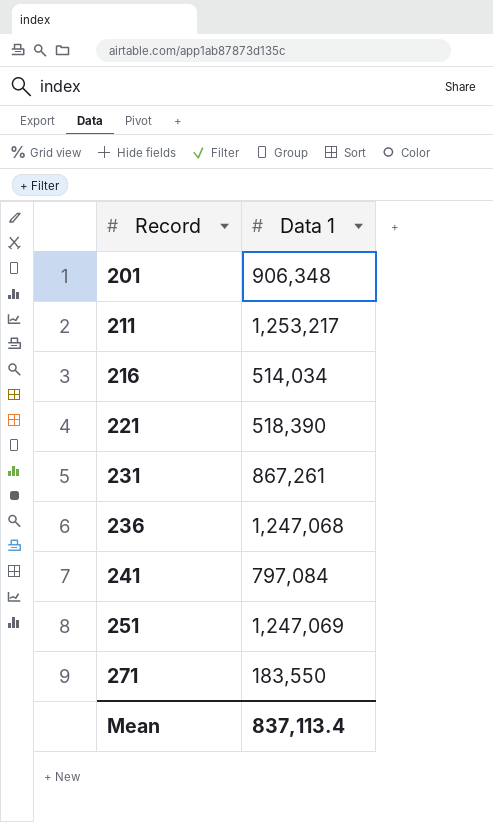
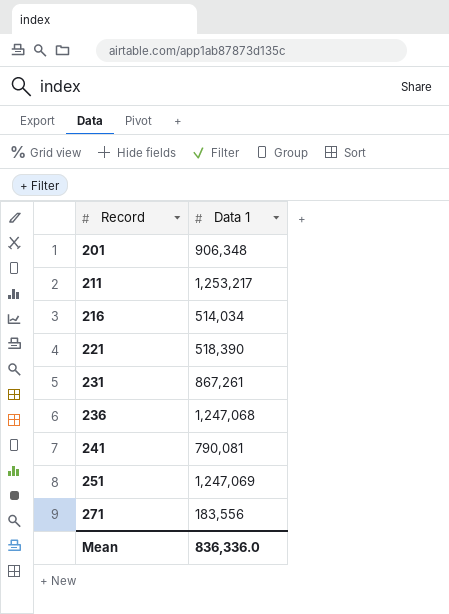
241 | Data 1: 797,084 -> 790,081
271 | Data 1: 183,550 -> 183,556
Mean | Data 1: 837,113.4 -> 836,336.0

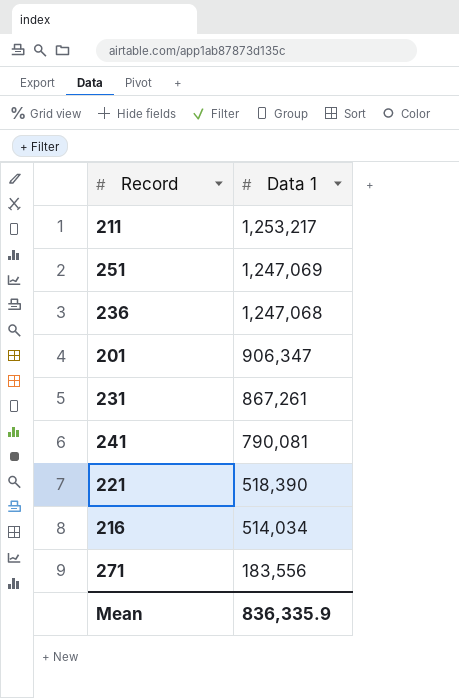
row order: Record ascending -> Data 1 descending
201 | Data 1: 906,348 -> 906,347
Mean | Data 1: 836,336.0 -> 836,335.9

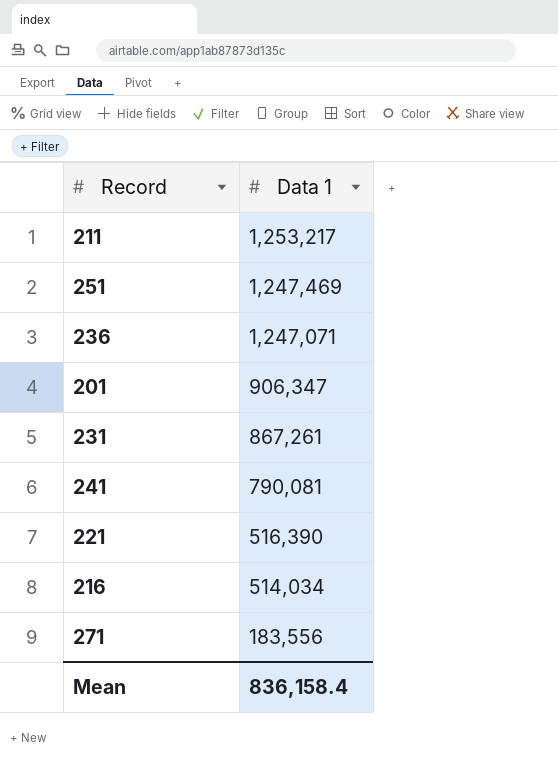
251 | Data 1: 1,247,069 -> 1,247,469
236 | Data 1: 1,247,068 -> 1,247,071
221 | Data 1: 518,390 -> 516,390
Mean | Data 1: 836,335.9 -> 836,158.4

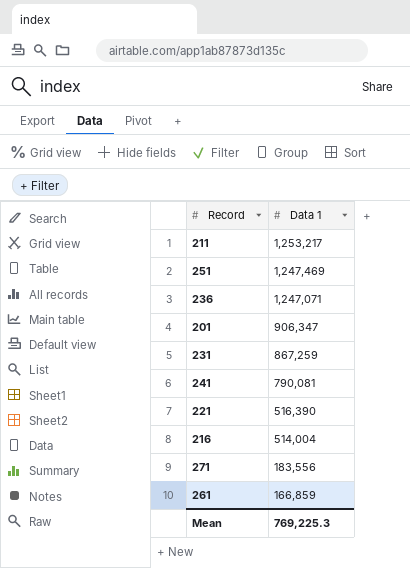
231 | Data 1: 867,261 -> 867,259
216 | Data 1: 514,034 -> 514,004
row 261: none -> 166,859
Mean | Data 1: 836,158.4 -> 769,225.3

